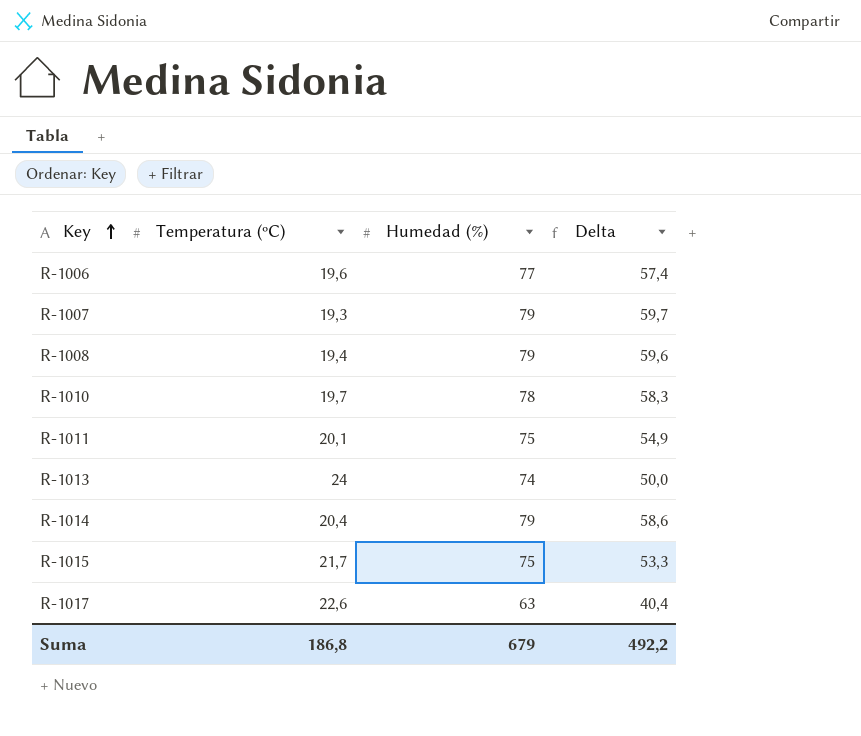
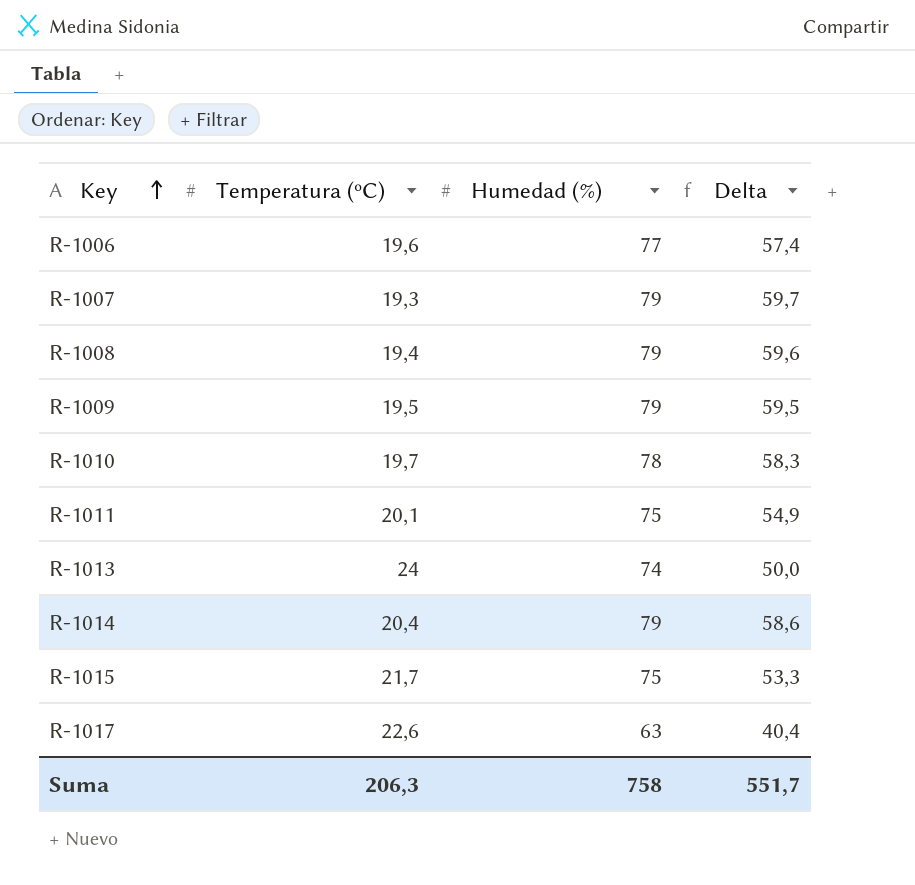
row R-1009: none -> 19,5 | 79 | 59,5
Suma | Temperatura (ºC): 186,8 -> 206,3
Suma | Humedad (%): 679 -> 758
Suma | Delta: 492,2 -> 551,7

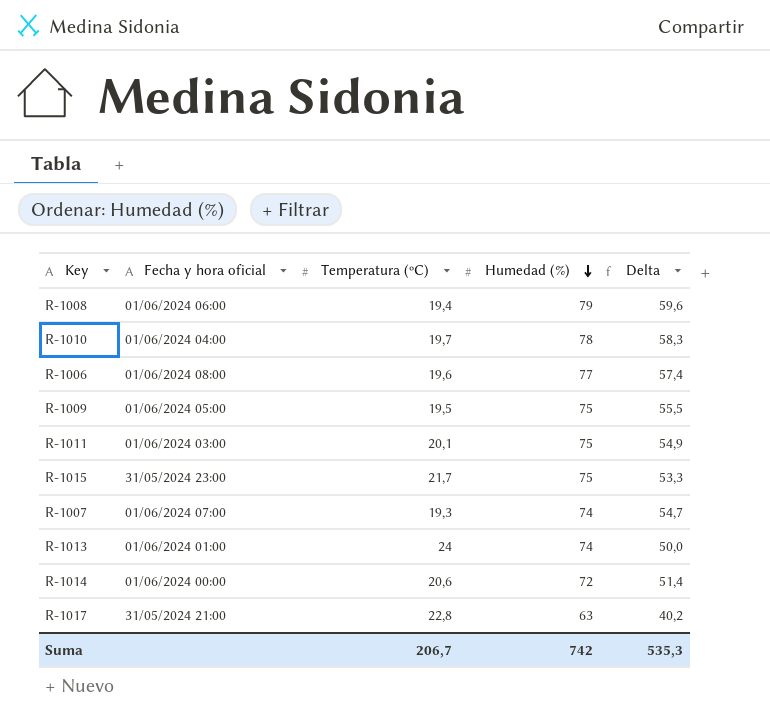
row order: Key ascending -> Humedad (%) descending
column Fecha y hora oficial | position: none -> 2
R-1009 | Humedad (%): 79 -> 75
R-1009 | Delta: 59,5 -> 55,5
R-1007 | Humedad (%): 79 -> 74
R-1007 | Delta: 59,7 -> 54,7
R-1014 | Temperatura (ºC): 20,4 -> 20,6
R-1014 | Humedad (%): 79 -> 72
R-1014 | Delta: 58,6 -> 51,4
R-1017 | Temperatura (ºC): 22,6 -> 22,8
R-1017 | Delta: 40,4 -> 40,2
Suma | Temperatura (ºC): 206,3 -> 206,7
Suma | Humedad (%): 758 -> 742
Suma | Delta: 551,7 -> 535,3

